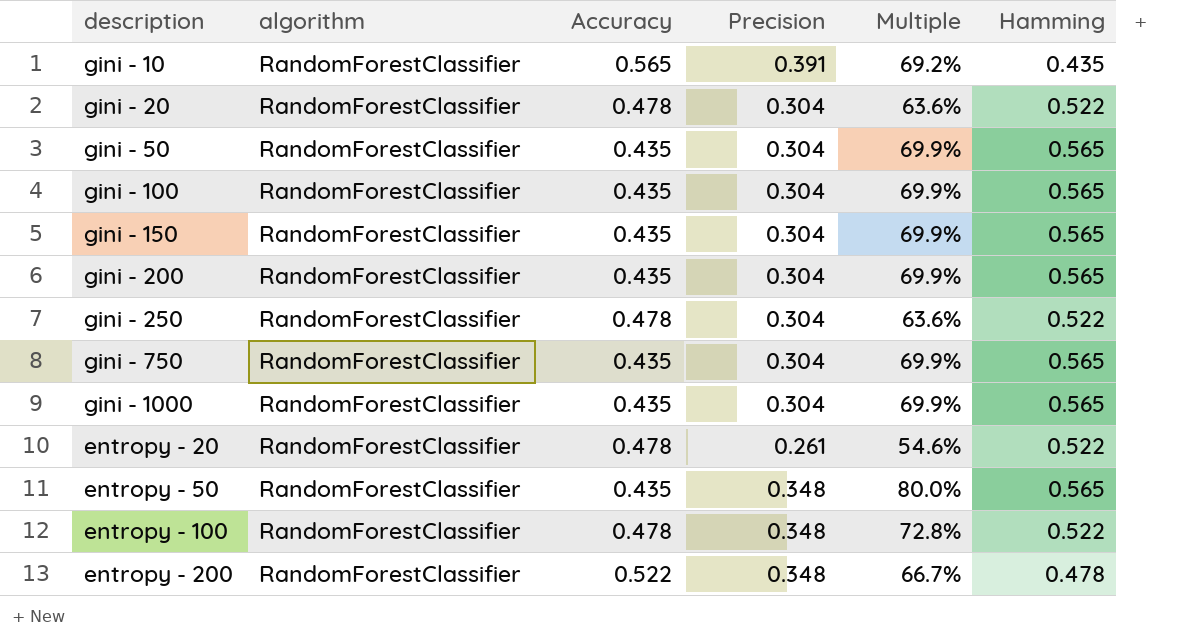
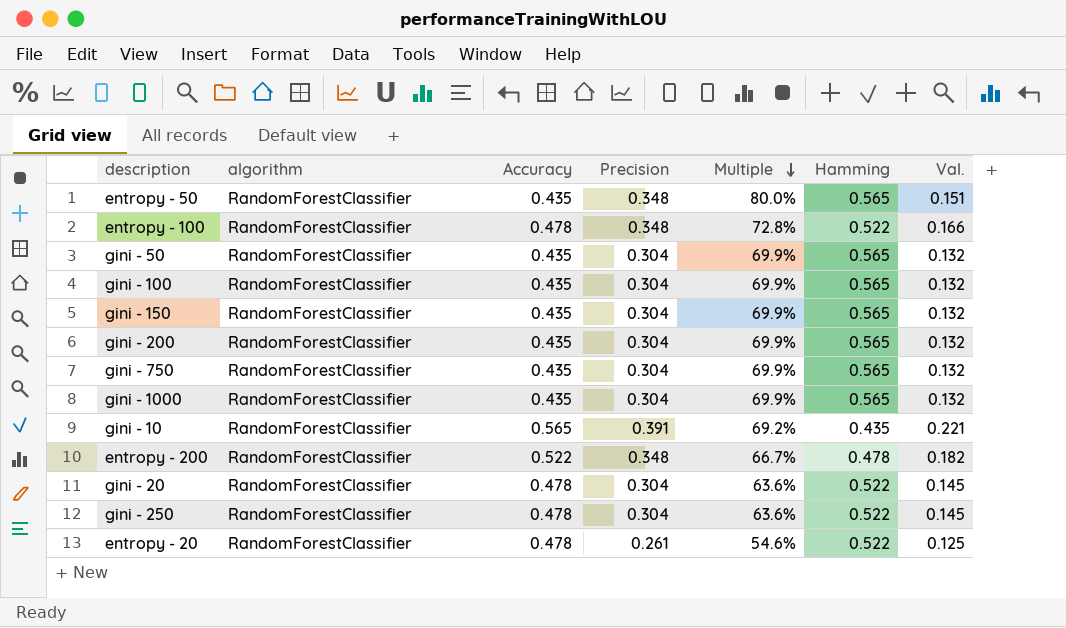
row order: none -> Multiple descending
column Val. | formula: none -> [Accuracy] * [Precision]

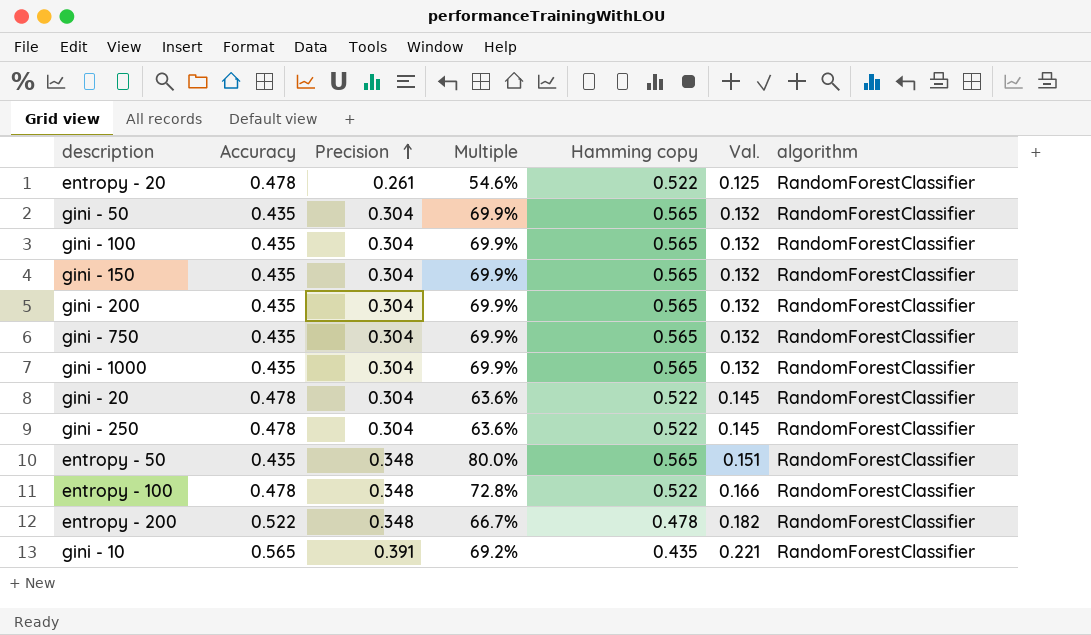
row order: Multiple descending -> Precision ascending
column name: Hamming -> Hamming copy
column algorithm | position: 2 -> 7

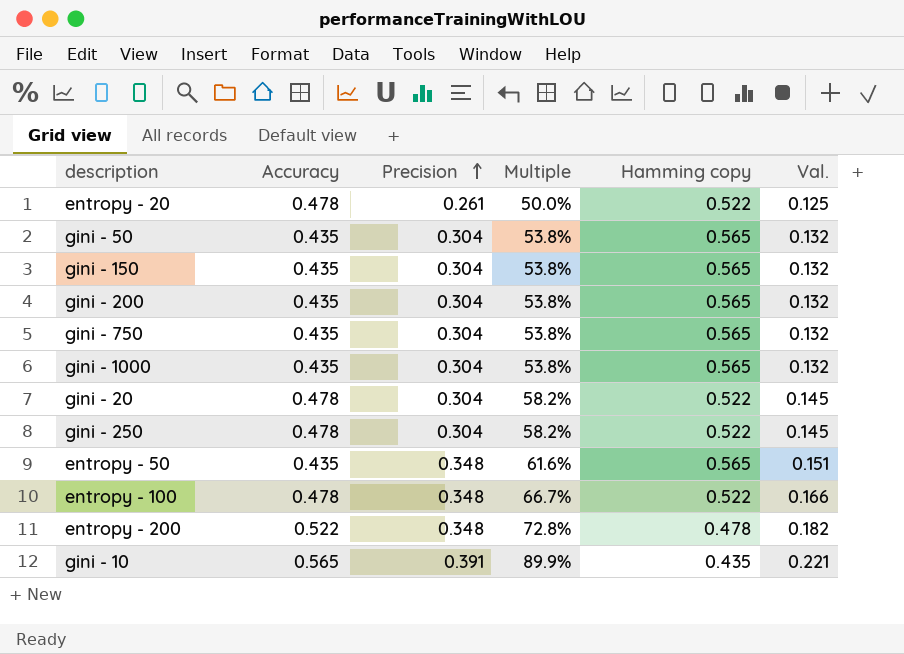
column algorithm | position: 7 -> none
column Multiple | formula: [Precision] / [Accuracy] -> [Precision] / [Hamming copy]
row gini - 100: 0.435 | 0.304 | 69.9% | 0.565 | 0.132 | RandomForestClassifier -> none

